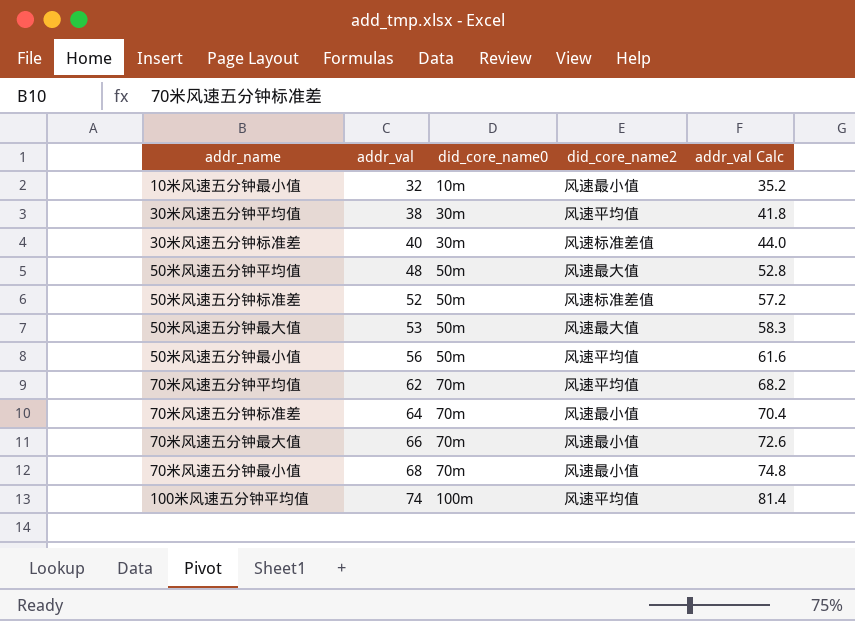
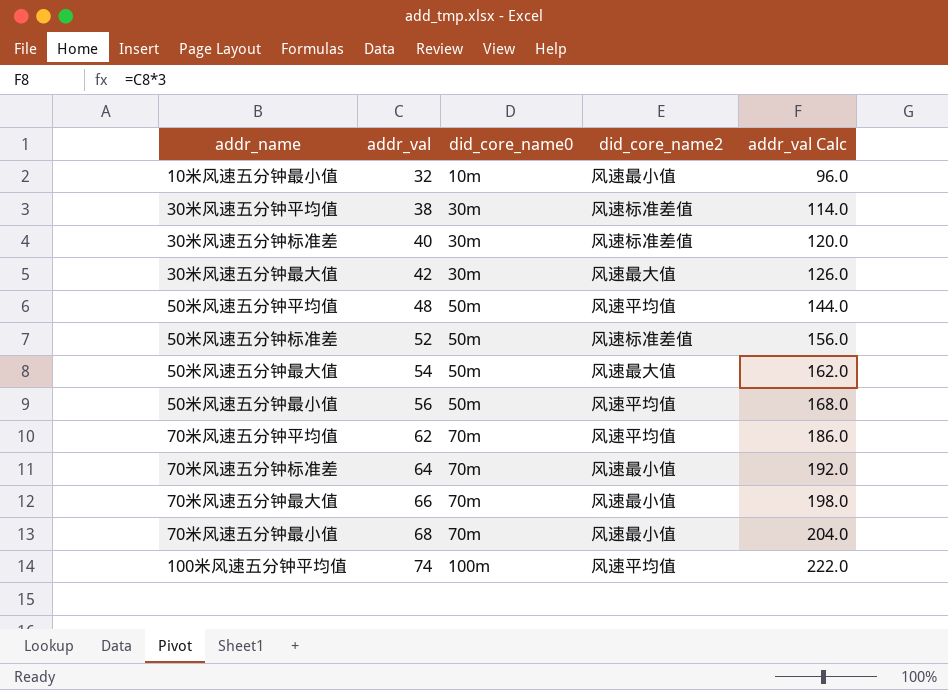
column addr_val Calc | formula: [addr_val] * 1.1 -> [addr_val] * 3
30米风速五分钟平均值 | did_core_name2: 风速平均值 -> 风速标准差值
row 30米风速五分钟最大值: none -> 42 | 30m | 风速最大值 | 126.0
50米风速五分钟平均值 | did_core_name2: 风速最大值 -> 风速平均值
50米风速五分钟最大值 | addr_val: 53 -> 54

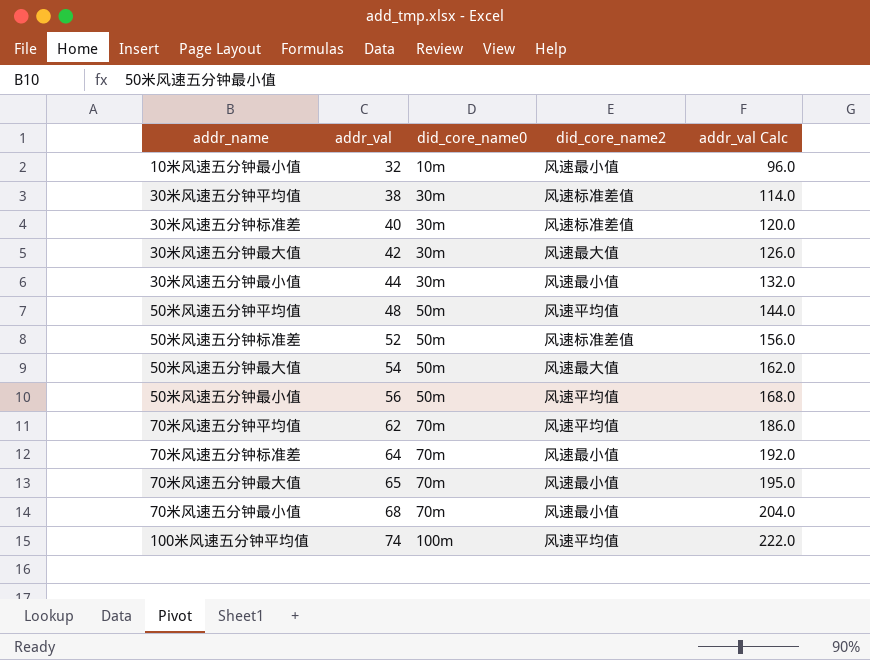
row 30米风速五分钟最小值: none -> 44 | 30m | 风速最小值 | 132.0
70米风速五分钟最大值 | addr_val: 66 -> 65
70米风速五分钟最大值 | addr_val Calc: 198.0 -> 195.0

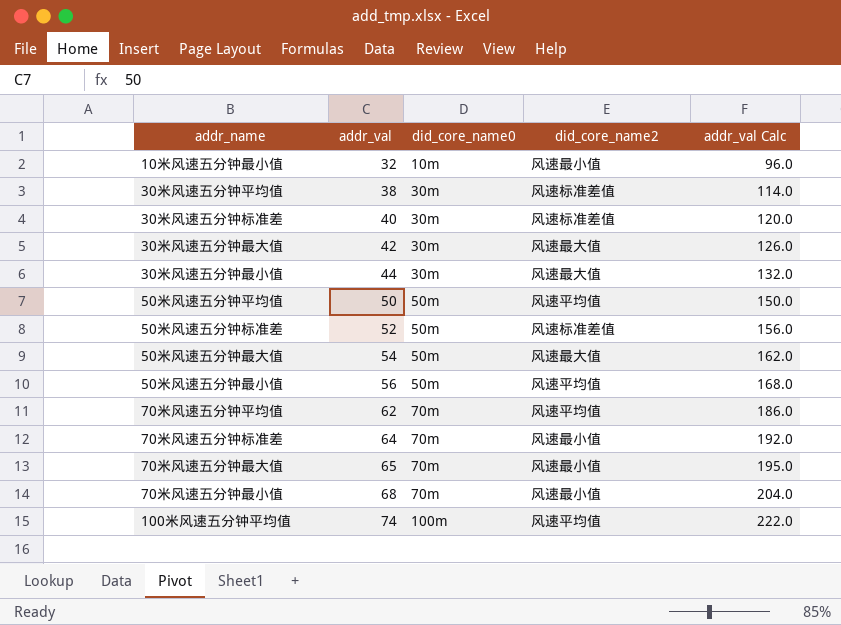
30米风速五分钟最小值 | did_core_name2: 风速最小值 -> 风速最大值
50米风速五分钟平均值 | addr_val: 48 -> 50
50米风速五分钟平均值 | addr_val Calc: 144.0 -> 150.0

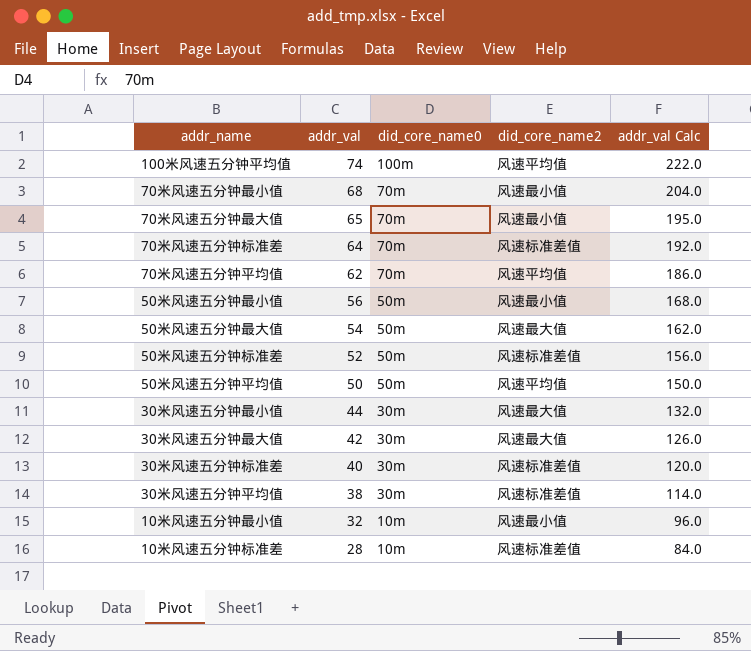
row order: addr_val ascending -> addr_val descending
70米风速五分钟标准差 | did_core_name2: 风速最小值 -> 风速标准差值
50米风速五分钟最小值 | did_core_name2: 风速平均值 -> 风速最小值
row 10米风速五分钟标准差: none -> 28 | 10m | 风速标准差值 | 84.0

